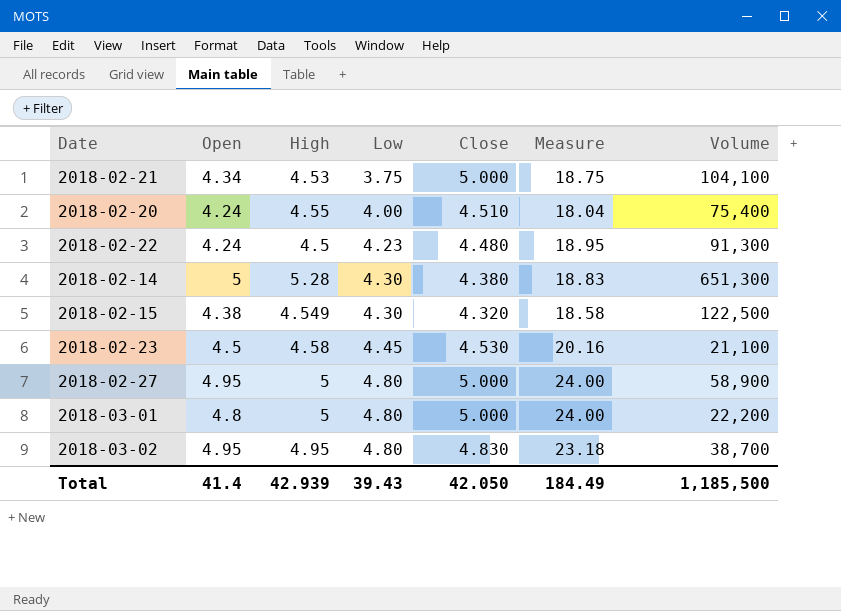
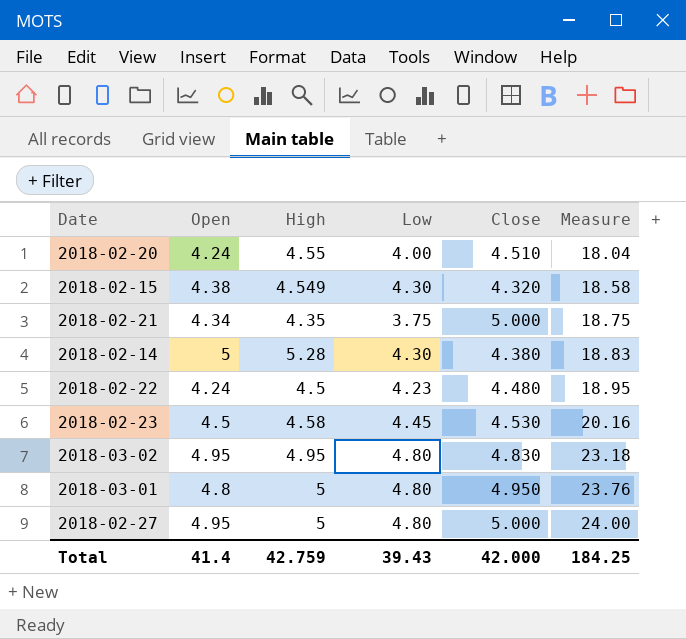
row order: Low ascending -> Measure ascending
column Volume | position: 7 -> none
2018-02-21 | High: 4.53 -> 4.35
2018-03-01 | Close: 5.000 -> 4.950
2018-03-01 | Measure: 24.00 -> 23.76
Total | High: 42.939 -> 42.759
Total | Close: 42.050 -> 42.000
Total | Measure: 184.49 -> 184.25

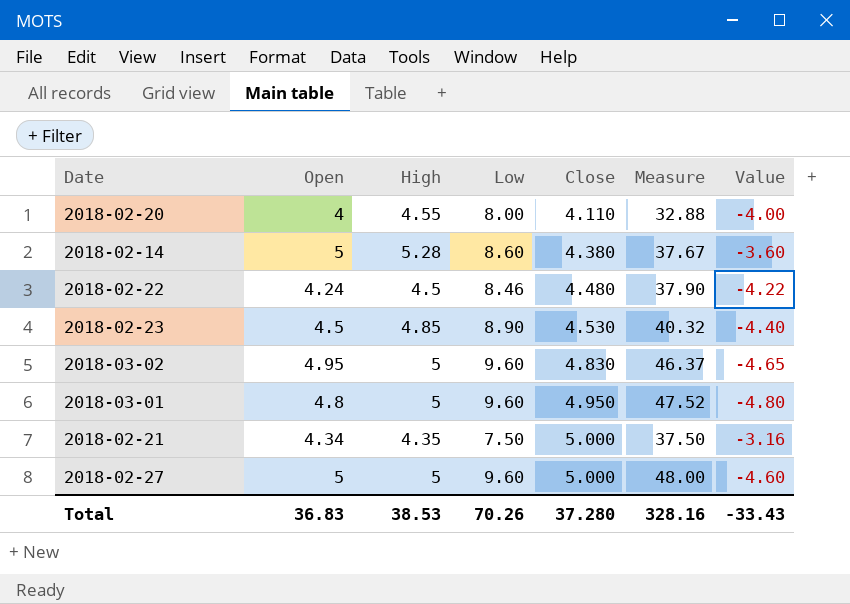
row order: Measure ascending -> Close ascending
column Value | formula: none -> [Open] - [Low]
row 2018-02-15: 4.38 | 4.549 | 4.30 | 4.320 | 18.58 -> none
2018-02-20 | Open: 4.24 -> 4
2018-02-20 | Low: 4.00 -> 8.00
2018-02-20 | Close: 4.510 -> 4.110
2018-02-20 | Measure: 18.04 -> 32.88
2018-02-14 | Low: 4.30 -> 8.60
2018-02-14 | Measure: 18.83 -> 37.67
2018-02-22 | Low: 4.23 -> 8.46
2018-02-22 | Measure: 18.95 -> 37.90
2018-02-23 | High: 4.58 -> 4.85
2018-02-23 | Low: 4.45 -> 8.90
2018-02-23 | Measure: 20.16 -> 40.32
2018-03-02 | High: 4.95 -> 5
2018-03-02 | Low: 4.80 -> 9.60
2018-03-02 | Measure: 23.18 -> 46.37
2018-03-01 | Low: 4.80 -> 9.60
2018-03-01 | Measure: 23.76 -> 47.52
2018-02-21 | Low: 3.75 -> 7.50
2018-02-21 | Measure: 18.75 -> 37.50
2018-02-27 | Open: 4.95 -> 5
2018-02-27 | Low: 4.80 -> 9.60
2018-02-27 | Measure: 24.00 -> 48.00
Total | Open: 41.4 -> 36.83
Total | High: 42.759 -> 38.53
Total | Low: 39.43 -> 70.26
Total | Close: 42.000 -> 37.280
Total | Measure: 184.25 -> 328.16

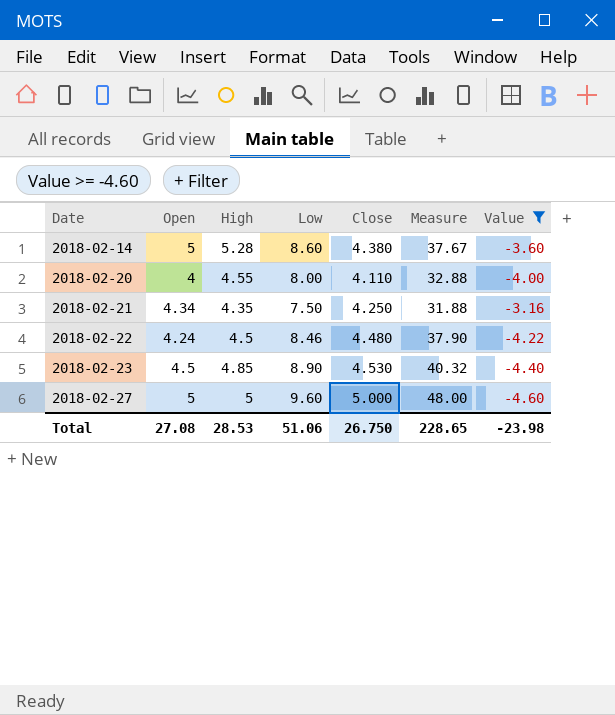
filter: none -> Value >= -4.60
row order: Close ascending -> Date ascending
2018-02-21 | Close: 5.000 -> 4.250
2018-02-21 | Measure: 37.50 -> 31.88
Total | Open: 36.83 -> 27.08
Total | High: 38.53 -> 28.53
Total | Low: 70.26 -> 51.06
Total | Close: 37.280 -> 26.750
Total | Measure: 328.16 -> 228.65
Total | Value: -33.43 -> -23.98

